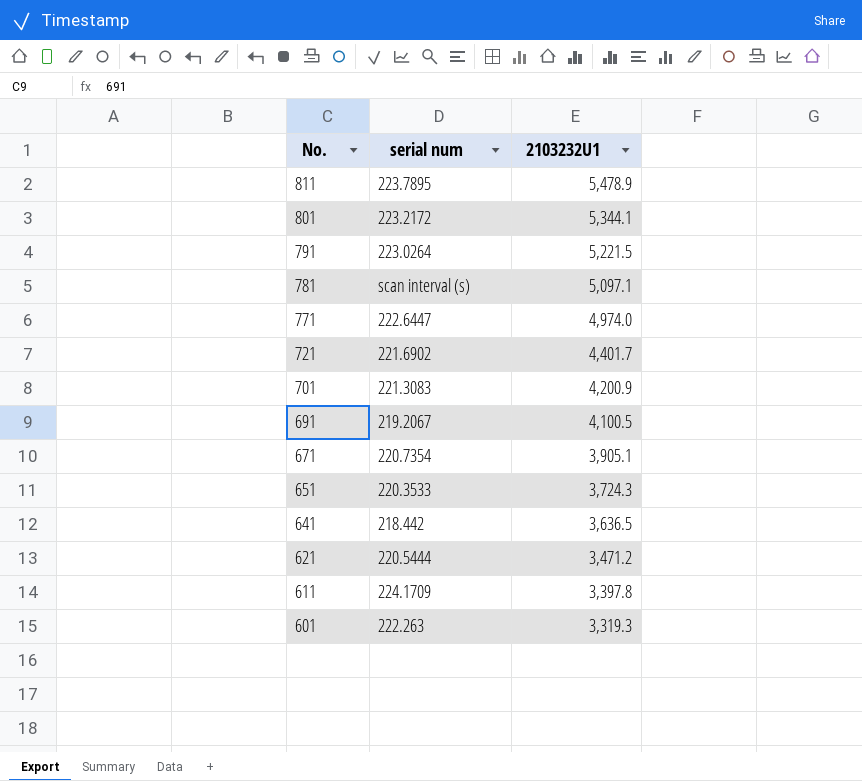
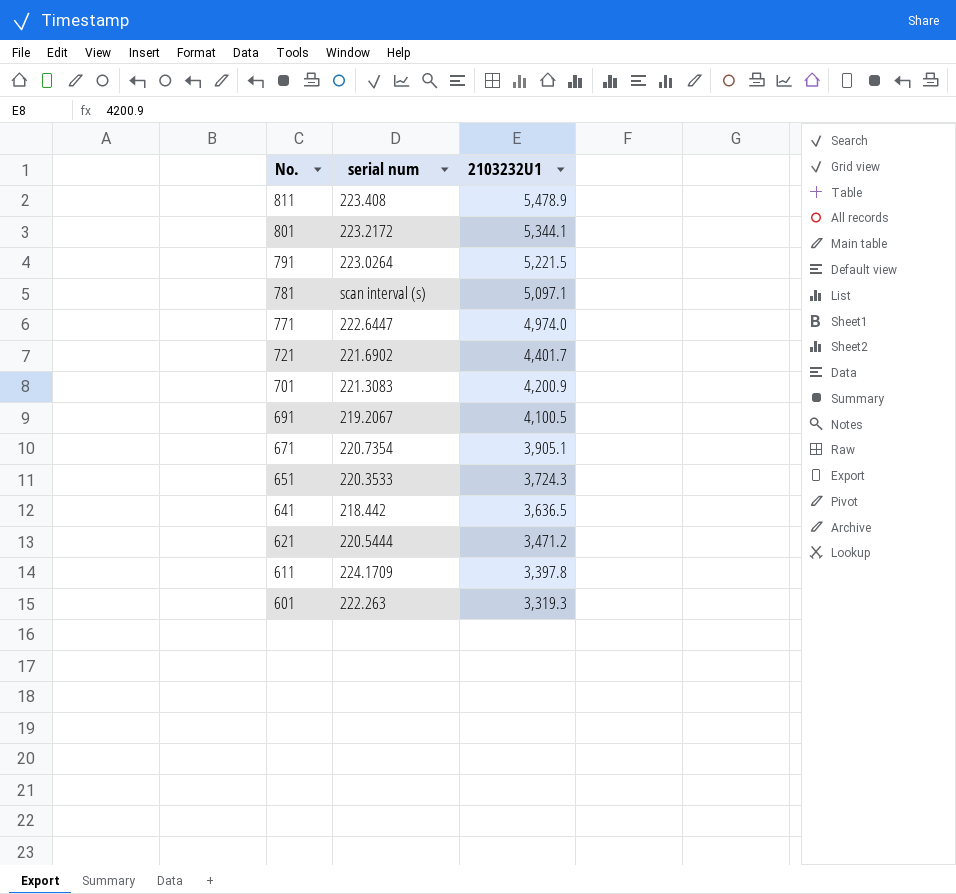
811 | serial num: 223.7895 -> 223.408

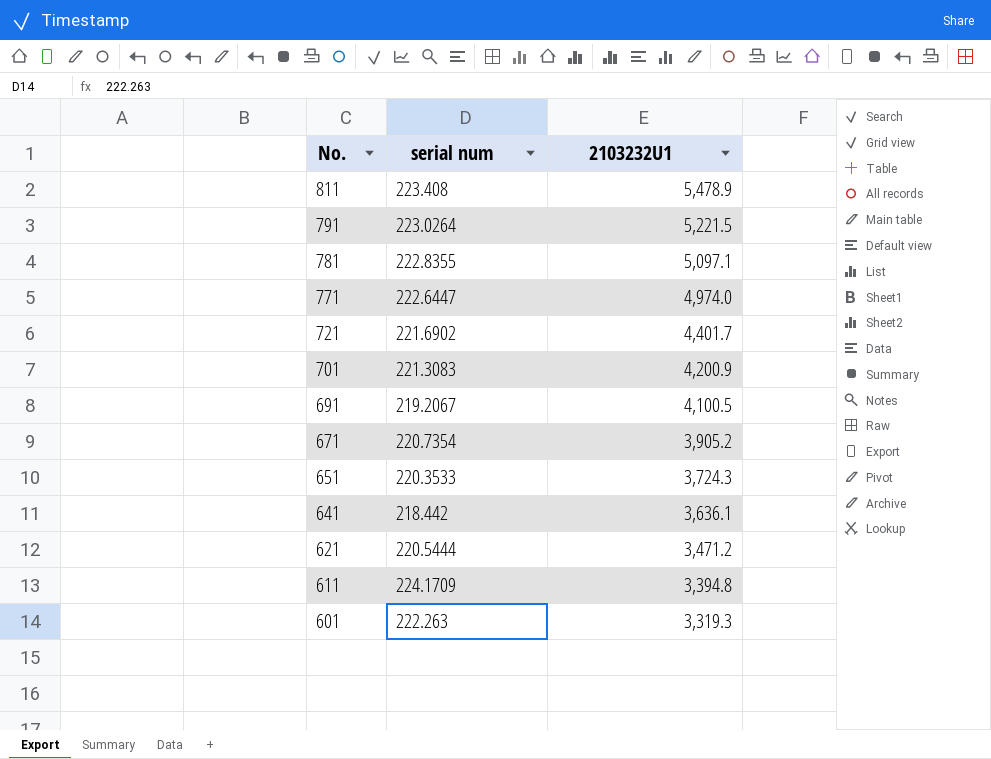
row 801: 223.2172 | 5,344.1 -> none
781 | serial num: scan interval (s) -> 222.8355
671 | 2103232U1: 3,905.1 -> 3,905.2
641 | 2103232U1: 3,636.5 -> 3,636.1
611 | 2103232U1: 3,397.8 -> 3,394.8

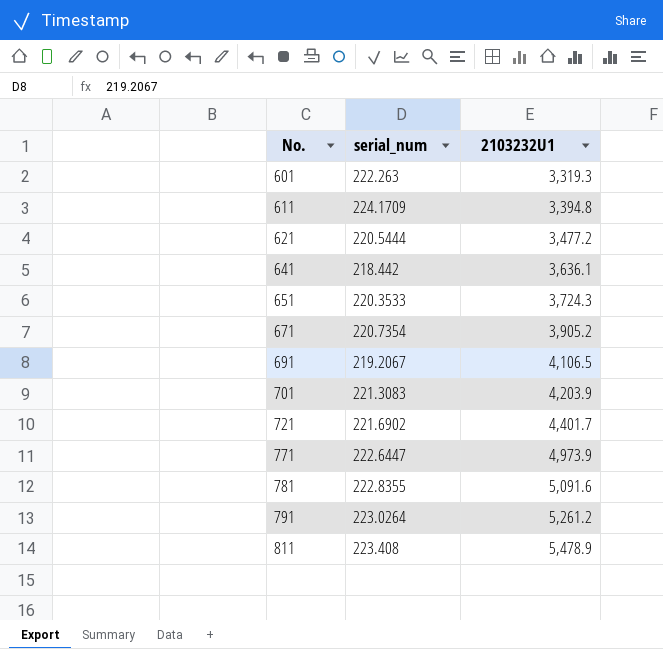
row order: No. descending -> No. ascending
column name: serial num -> serial_num
621 | 2103232U1: 3,471.2 -> 3,477.2
691 | 2103232U1: 4,100.5 -> 4,106.5
701 | 2103232U1: 4,200.9 -> 4,203.9
771 | 2103232U1: 4,974.0 -> 4,973.9
781 | 2103232U1: 5,097.1 -> 5,091.6
791 | 2103232U1: 5,221.5 -> 5,261.2

